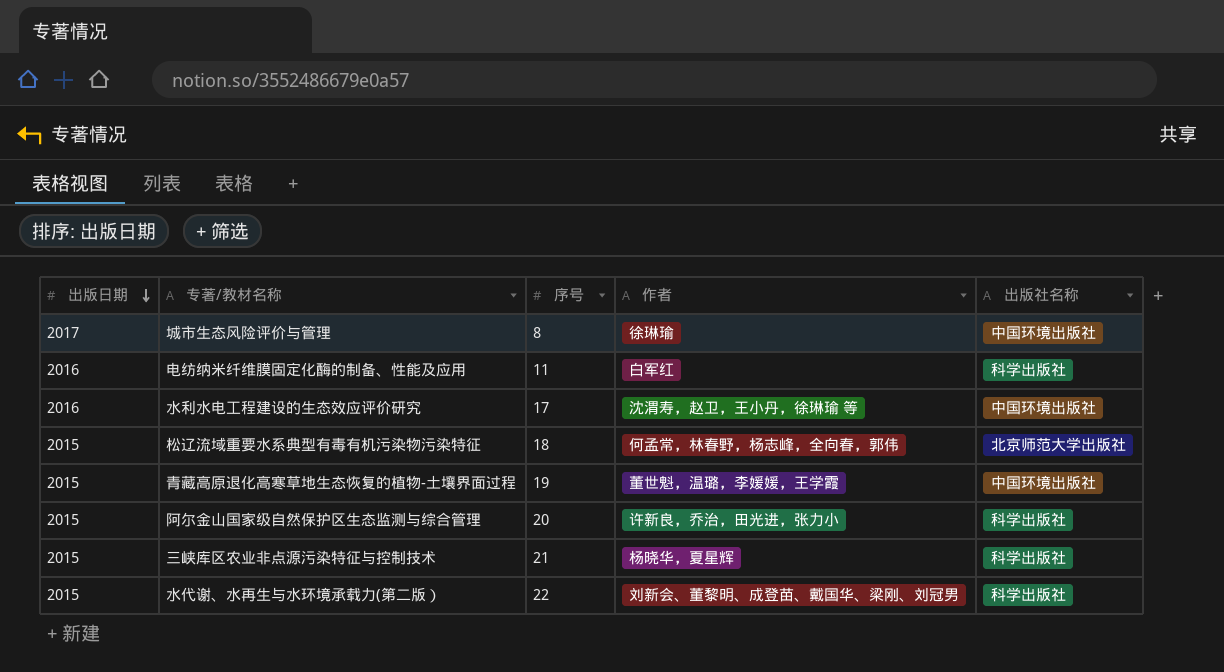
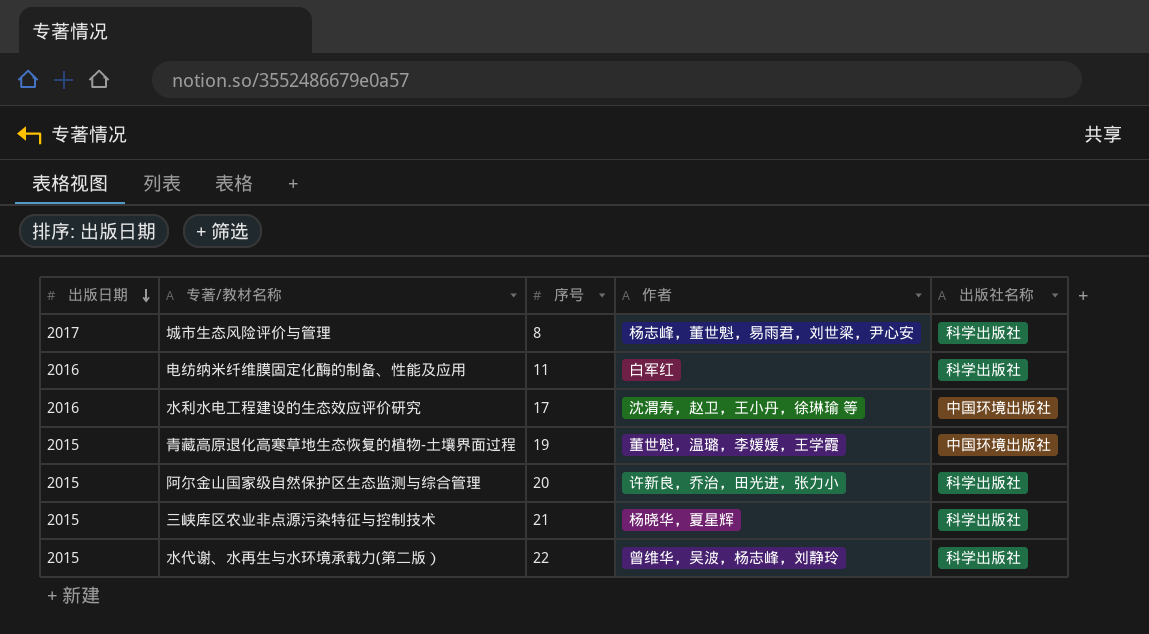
row 松辽流域重要水系典型有毒有机污染物污染特征: 2015 | 18 | 何孟常，林春野，杨志峰，全向春，郭伟 | 北京师范大学出版社 -> none
城市生态风险评价与管理 | 作者: 徐琳瑜 -> 杨志峰，董世魁，易雨君，刘世梁，尹心安
城市生态风险评价与管理 | 出版社名称: 中国环境出版社 -> 科学出版社
水代谢、水再生与水环境承载力(第二版） | 作者: 刘新会、董黎明、成登苗、戴国华、梁刚、刘冠男 -> 曾维华，吴波，杨志峰，刘静玲

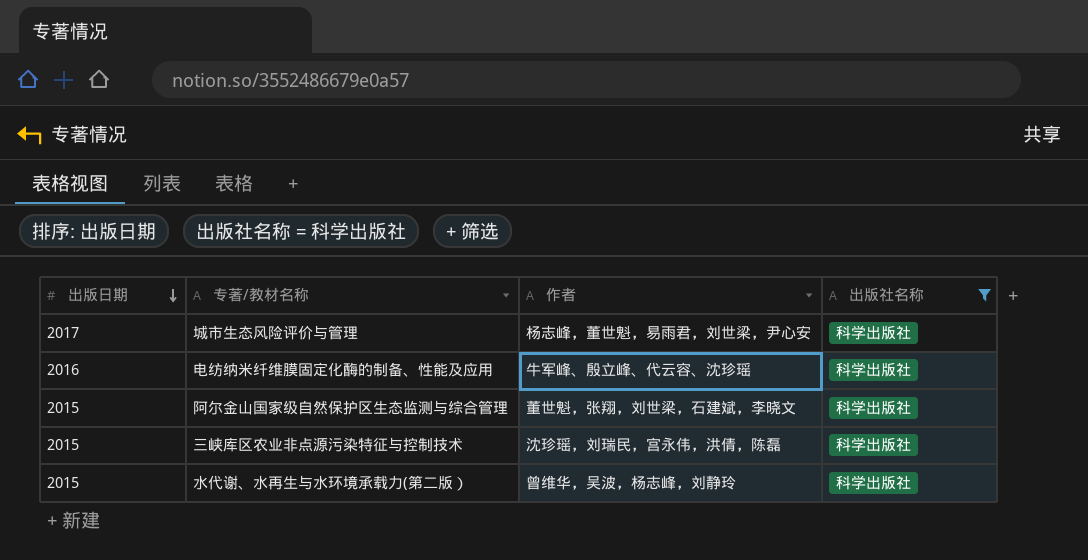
filter: none -> 出版社名称 = 科学出版社
column 序号 | position: 3 -> none
电纺纳米纤维膜固定化酶的制备、性能及应用 | 作者: 白军红 -> 牛军峰、殷立峰、代云容、沈珍瑶
阿尔金山国家级自然保护区生态监测与综合管理 | 作者: 许新良，乔治，田光进，张力小 -> 董世魁，张翔，刘世梁，石建斌，李晓文
三峡库区农业非点源污染特征与控制技术 | 作者: 杨晓华，夏星辉 -> 沈珍瑶，刘瑞民，宫永伟，洪倩，陈磊

